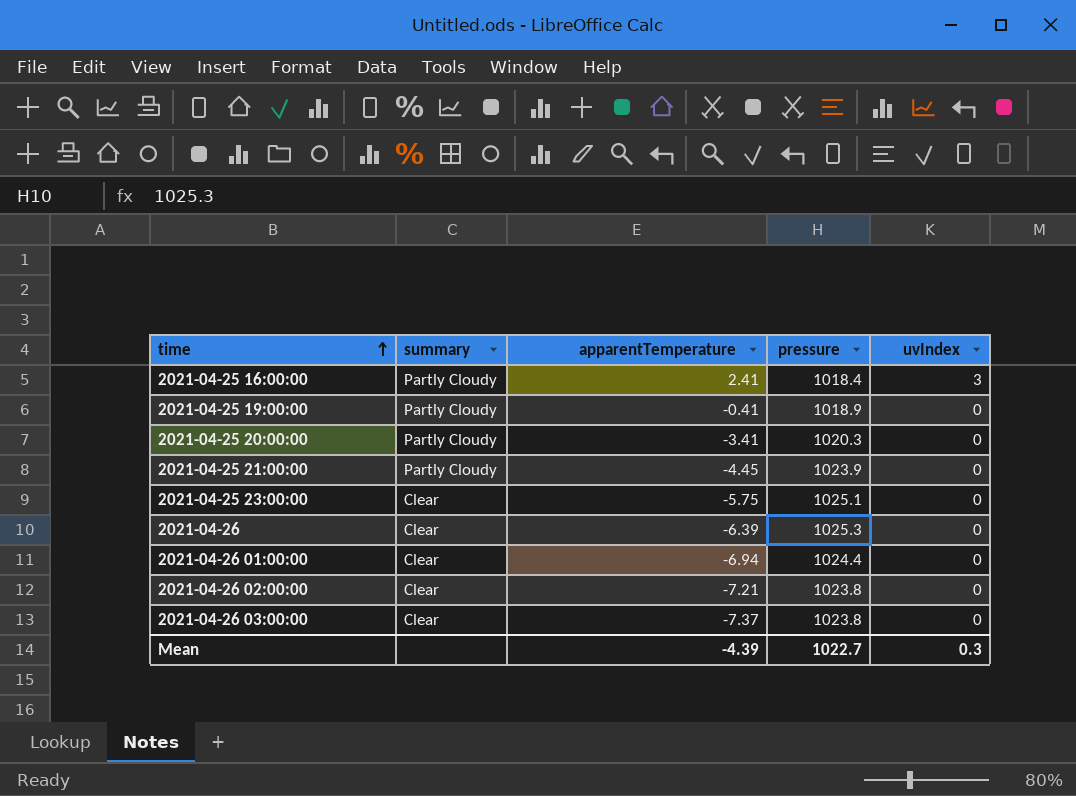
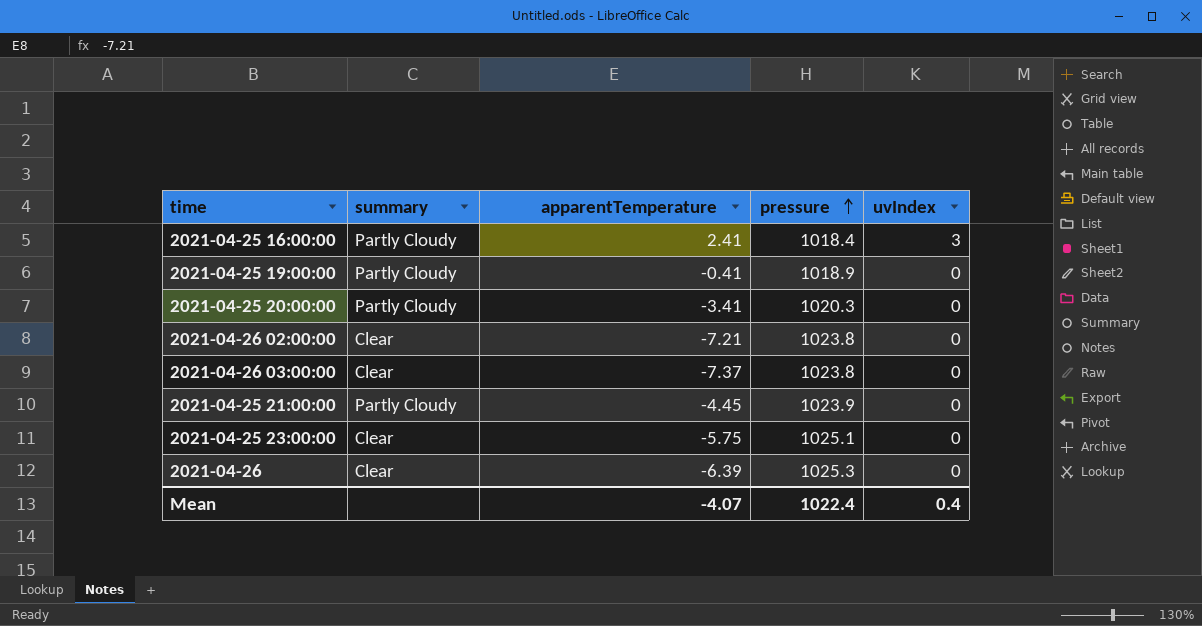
row order: time ascending -> pressure ascending
row 2021-04-26 01:00:00: Clear | -6.94 | 1024.4 | 0 -> none
Mean | apparentTemperature: -4.39 -> -4.07
Mean | pressure: 1022.7 -> 1022.4
Mean | uvIndex: 0.3 -> 0.4

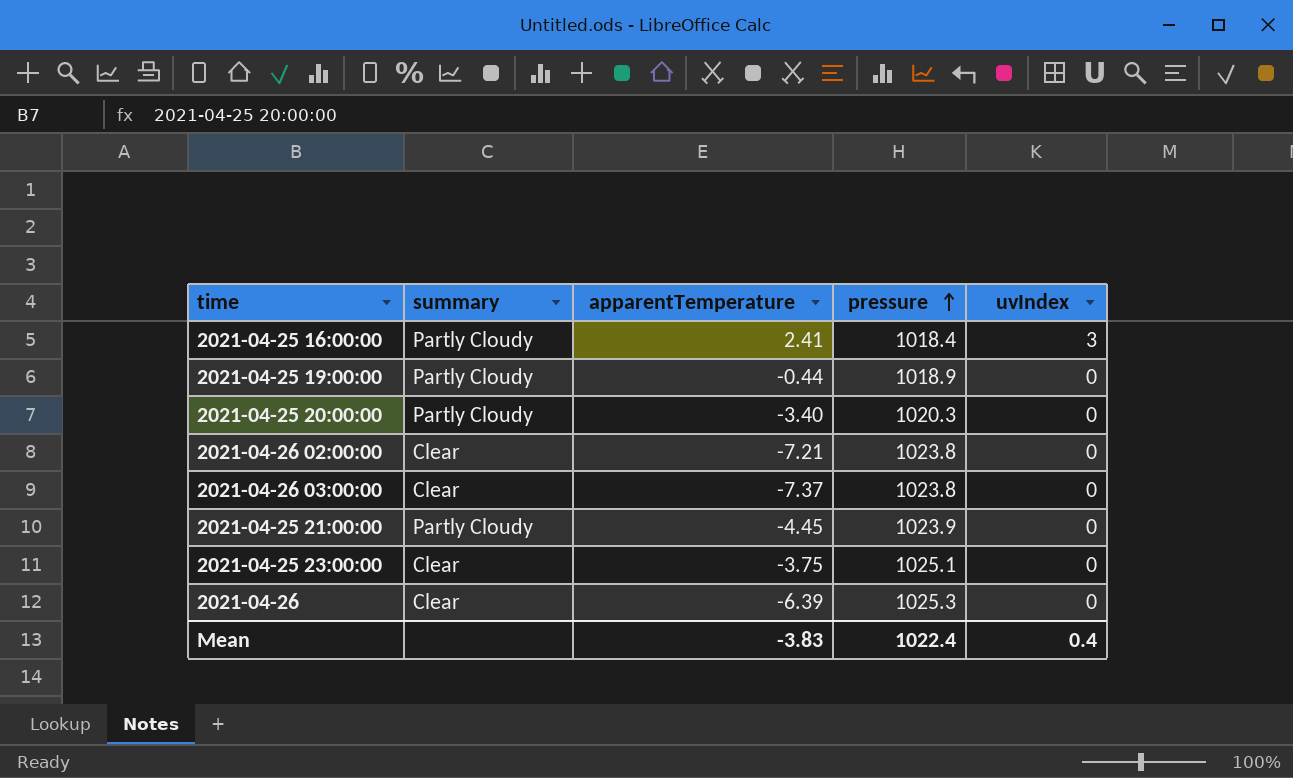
2021-04-25 19:00:00 | apparentTemperature: -0.41 -> -0.44
2021-04-25 20:00:00 | apparentTemperature: -3.41 -> -3.40
2021-04-25 23:00:00 | apparentTemperature: -5.75 -> -3.75
Mean | apparentTemperature: -4.07 -> -3.83

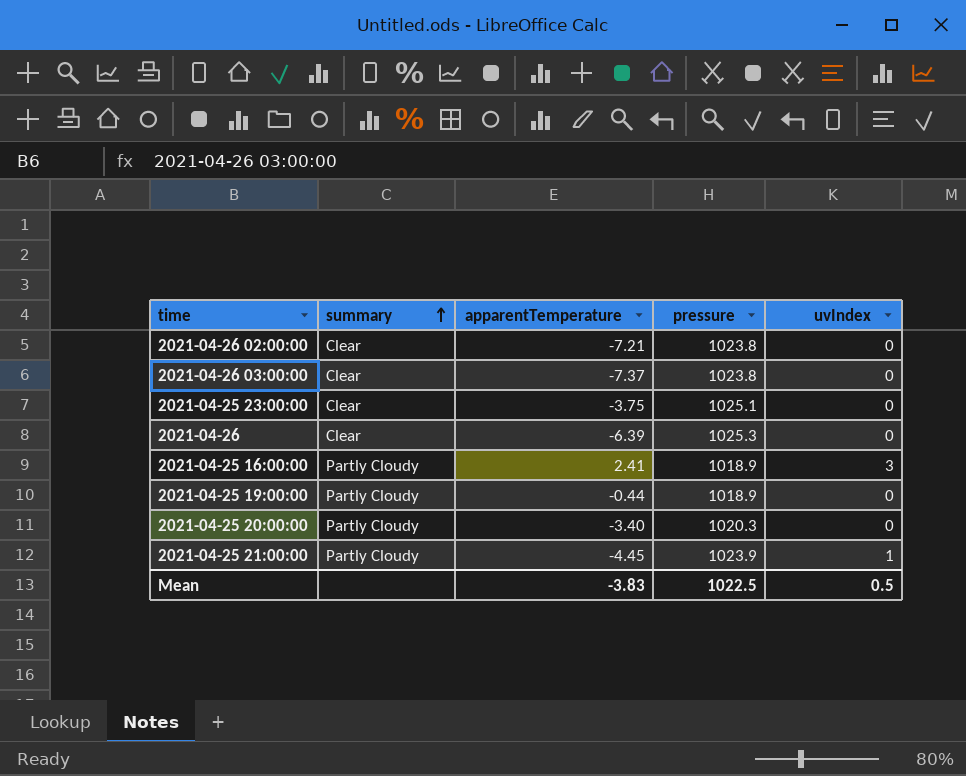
row order: pressure ascending -> summary ascending
2021-04-25 16:00:00 | pressure: 1018.4 -> 1018.9
2021-04-25 21:00:00 | uvIndex: 0 -> 1
Mean | pressure: 1022.4 -> 1022.5
Mean | uvIndex: 0.4 -> 0.5

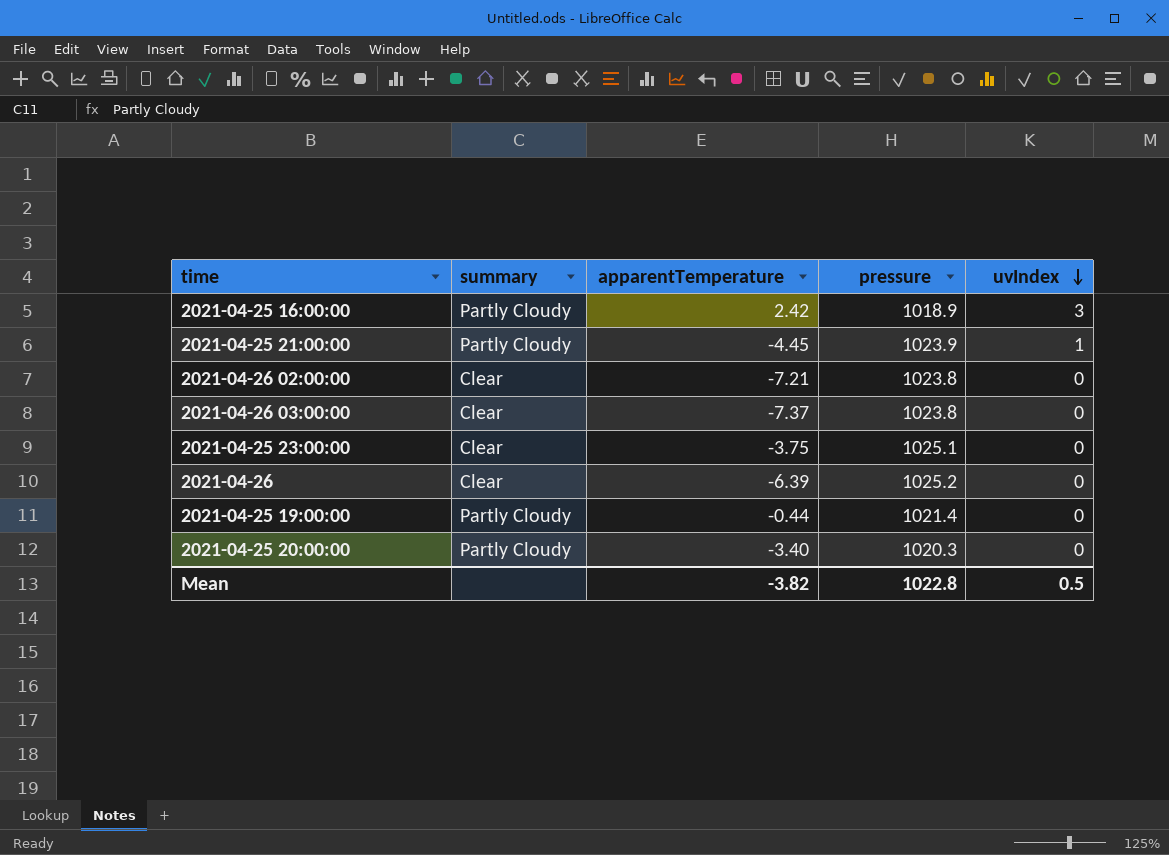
row order: summary ascending -> uvIndex descending
2021-04-25 16:00:00 | apparentTemperature: 2.41 -> 2.42
2021-04-26 | pressure: 1025.3 -> 1025.2
2021-04-25 19:00:00 | pressure: 1018.9 -> 1021.4
Mean | apparentTemperature: -3.83 -> -3.82
Mean | pressure: 1022.5 -> 1022.8

